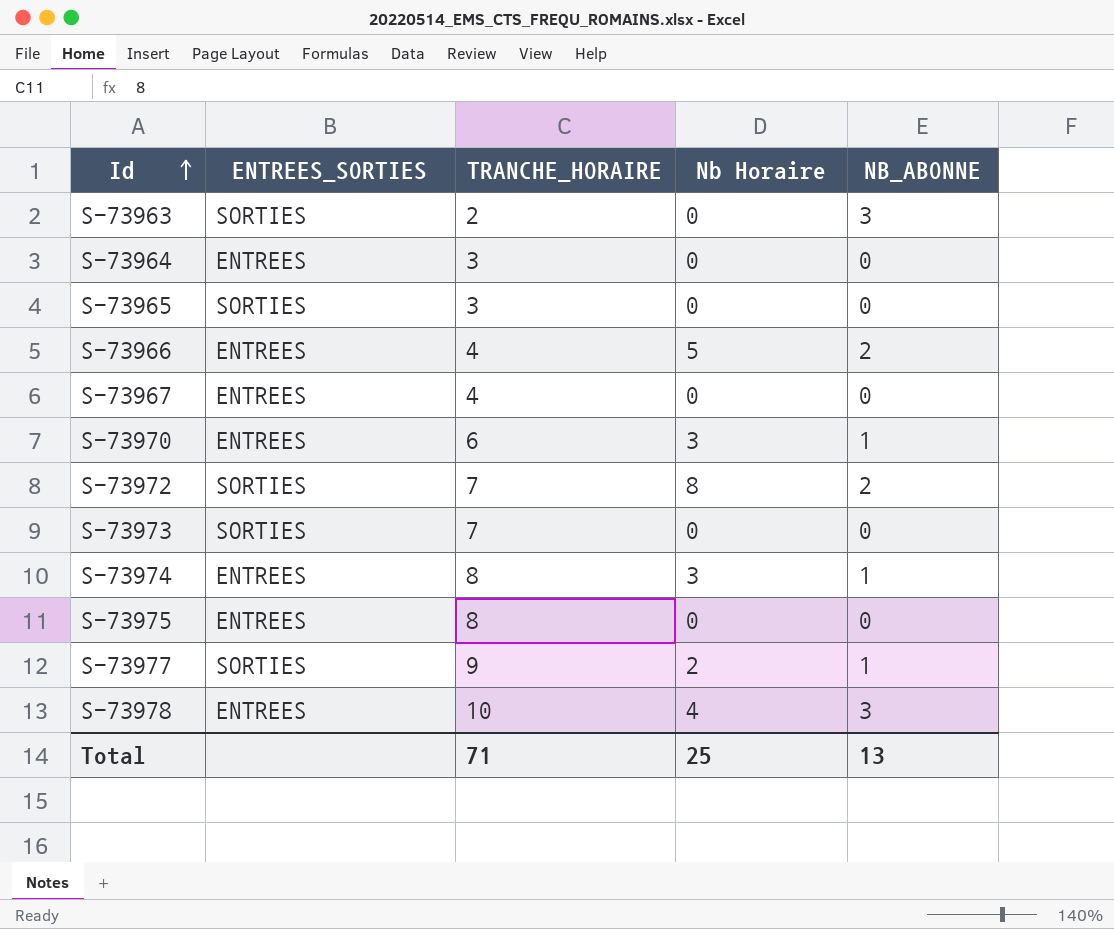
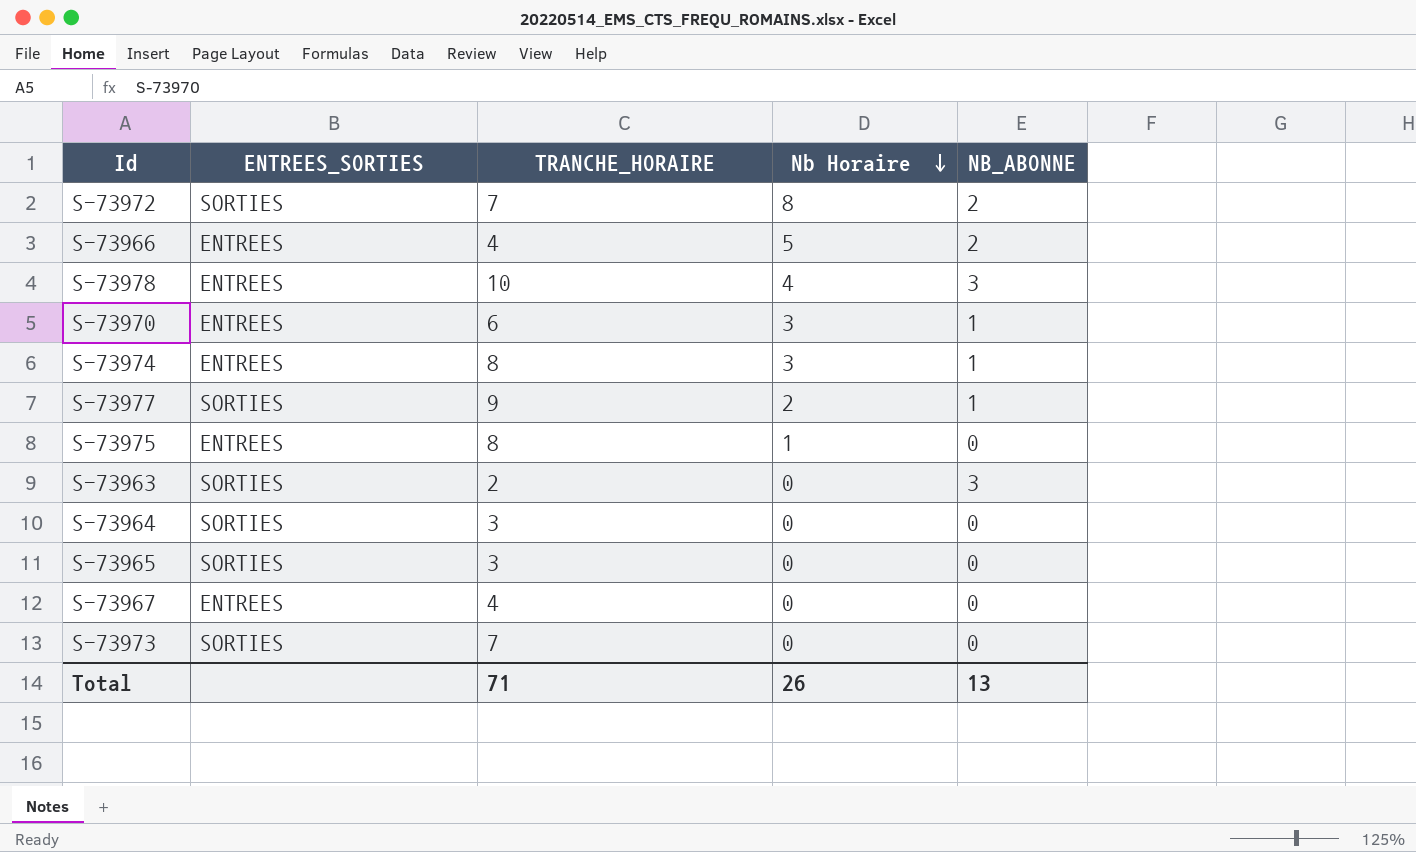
row order: Id ascending -> Nb Horaire descending
S-73975 | Nb Horaire: 0 -> 1
S-73964 | ENTREES_SORTIES: ENTREES -> SORTIES
Total | Nb Horaire: 25 -> 26

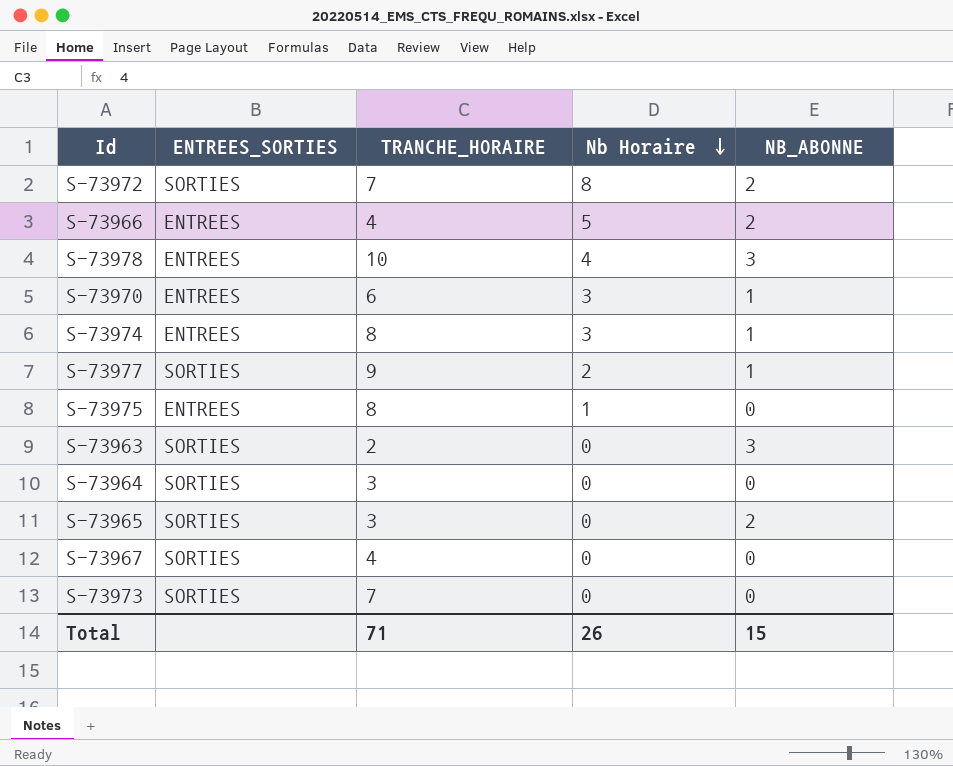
S-73965 | NB_ABONNE: 0 -> 2
S-73967 | ENTREES_SORTIES: ENTREES -> SORTIES
Total | NB_ABONNE: 13 -> 15

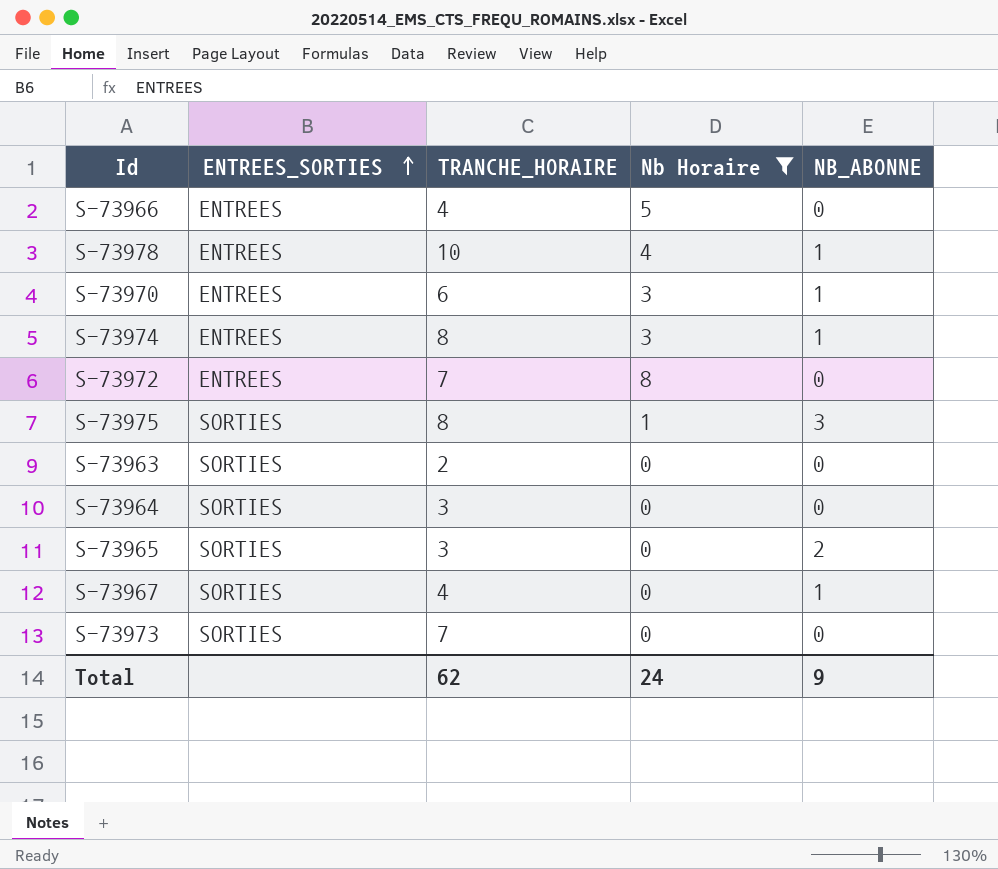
filter: none -> Nb Horaire != 2
row order: Nb Horaire descending -> ENTREES_SORTIES ascending
S-73966 | NB_ABONNE: 2 -> 0
S-73978 | NB_ABONNE: 3 -> 1
S-73972 | ENTREES_SORTIES: SORTIES -> ENTREES
S-73972 | NB_ABONNE: 2 -> 0
S-73975 | ENTREES_SORTIES: ENTREES -> SORTIES
S-73975 | NB_ABONNE: 0 -> 3
S-73963 | NB_ABONNE: 3 -> 0
S-73967 | NB_ABONNE: 0 -> 1
Total | TRANCHE_HORAIRE: 71 -> 62
Total | Nb Horaire: 26 -> 24
Total | NB_ABONNE: 15 -> 9

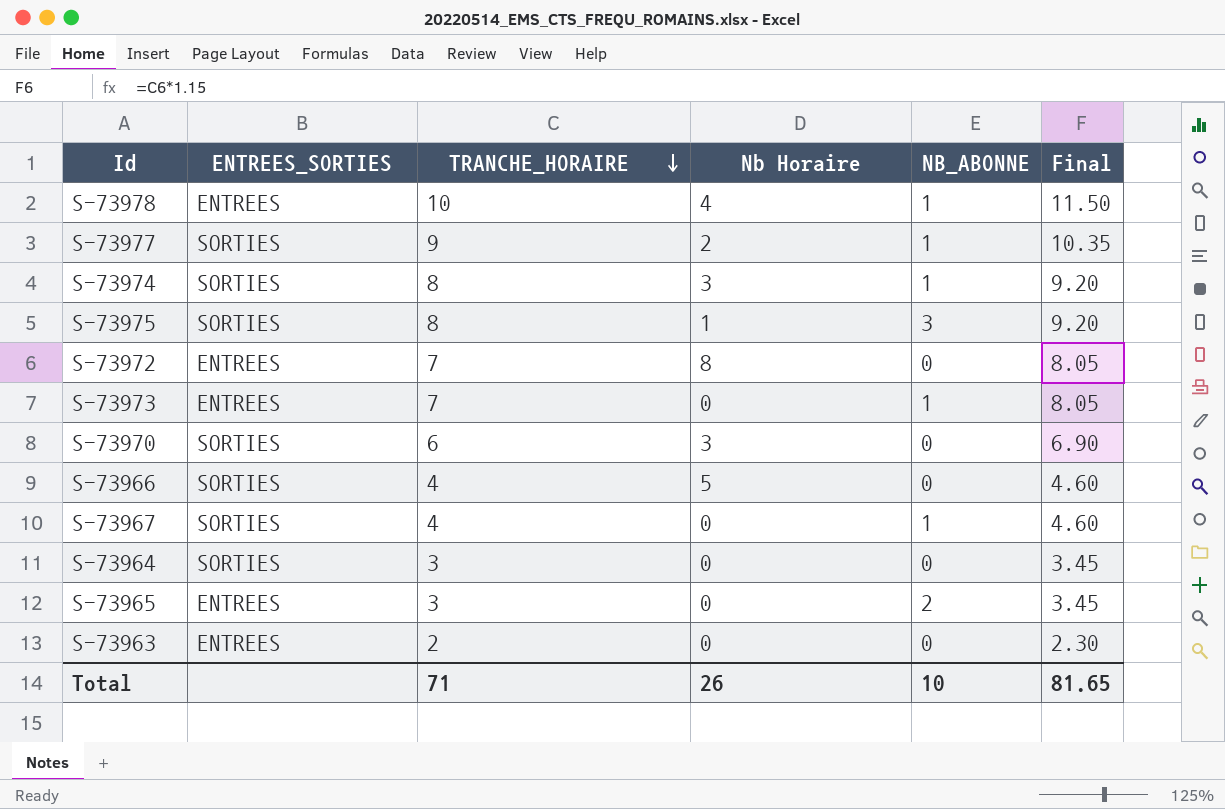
filter: Nb Horaire != 2 -> none
row order: ENTREES_SORTIES ascending -> TRANCHE_HORAIRE descending
column Final | formula: none -> [TRANCHE_HORAIRE] * 1.15
S-73974 | ENTREES_SORTIES: ENTREES -> SORTIES
S-73973 | ENTREES_SORTIES: SORTIES -> ENTREES
S-73973 | NB_ABONNE: 0 -> 1
S-73970 | ENTREES_SORTIES: ENTREES -> SORTIES
S-73970 | NB_ABONNE: 1 -> 0
S-73966 | ENTREES_SORTIES: ENTREES -> SORTIES
S-73965 | ENTREES_SORTIES: SORTIES -> ENTREES
S-73963 | ENTREES_SORTIES: SORTIES -> ENTREES
Total | TRANCHE_HORAIRE: 62 -> 71
Total | Nb Horaire: 24 -> 26
Total | NB_ABONNE: 9 -> 10

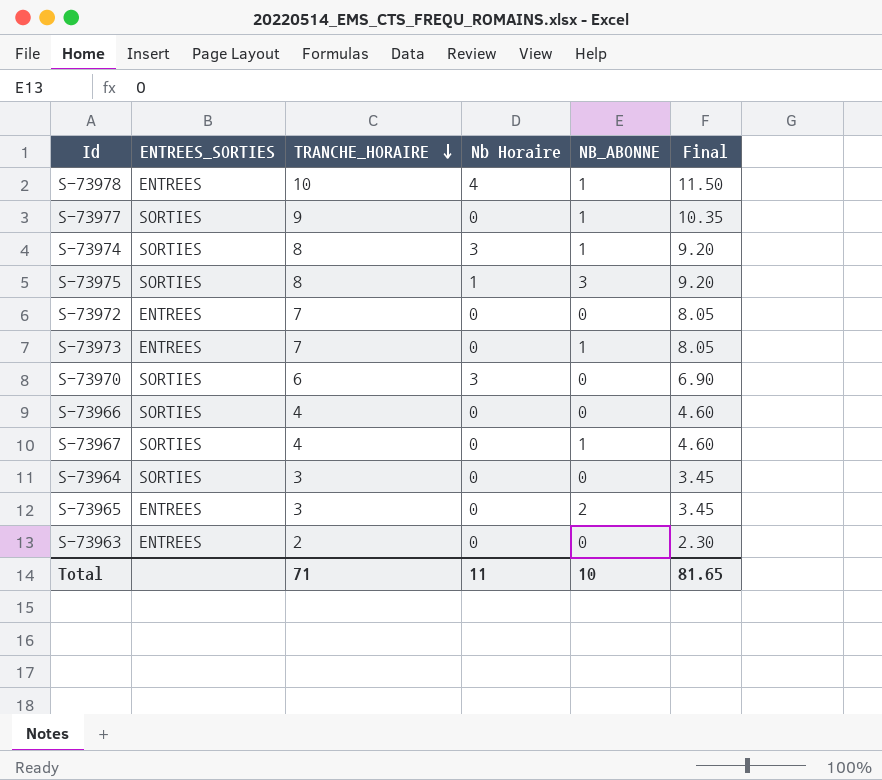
S-73977 | Nb Horaire: 2 -> 0
S-73972 | Nb Horaire: 8 -> 0
S-73966 | Nb Horaire: 5 -> 0
Total | Nb Horaire: 26 -> 11

